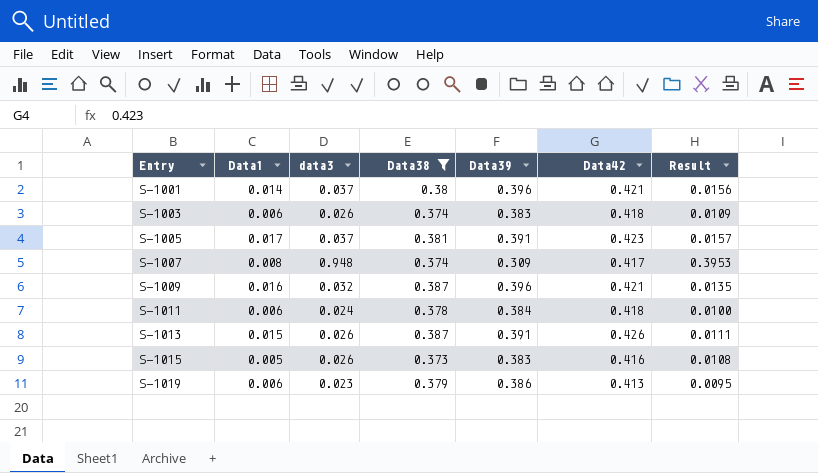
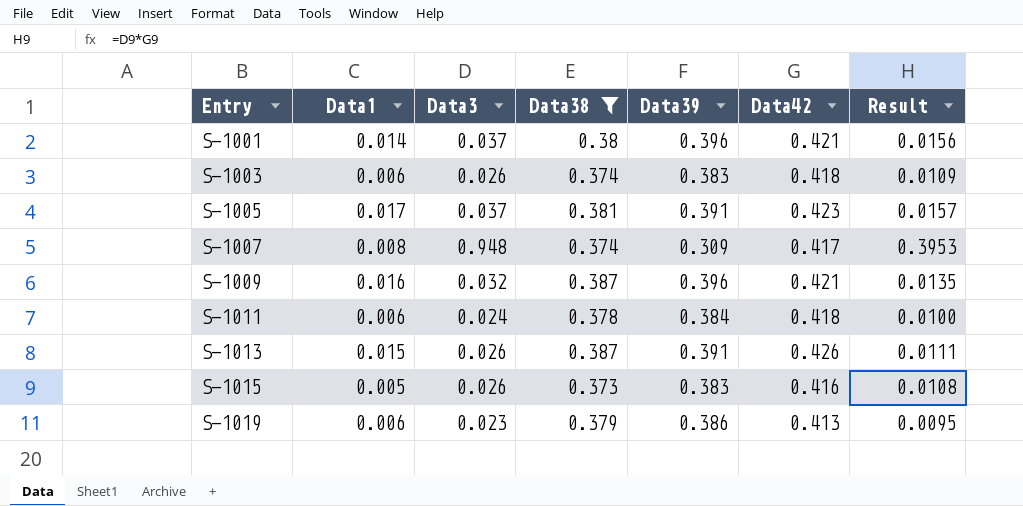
column name: data3 -> Data3

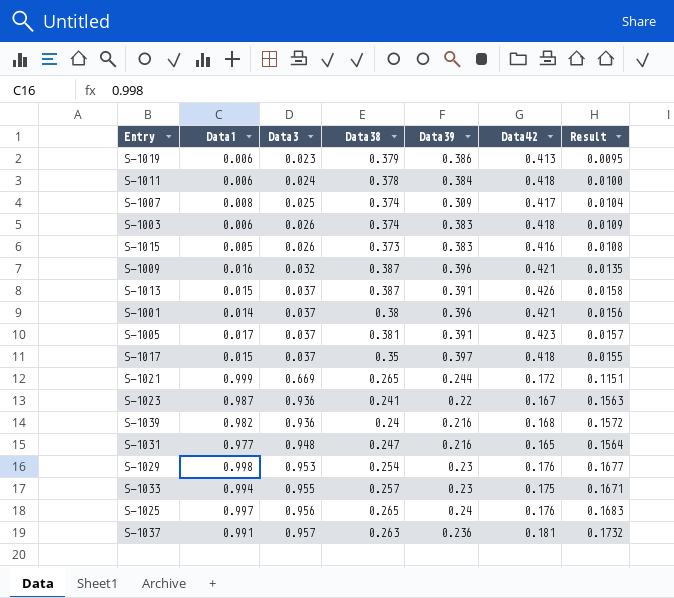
filter: Data38 >= 0.373 -> none
row order: Entry ascending -> Data3 ascending
S-1007 | Data3: 0.948 -> 0.025
S-1007 | Result: 0.3953 -> 0.0104
S-1013 | Data3: 0.026 -> 0.037
S-1013 | Result: 0.0111 -> 0.0158

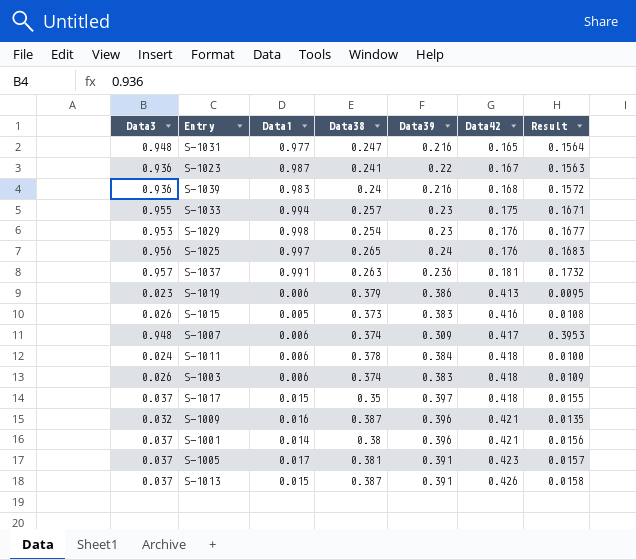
row order: Data3 ascending -> Data42 ascending
column Data3 | position: 3 -> 1
row S-1021: 0.999 | 0.669 | 0.265 | 0.244 | 0.172 | 0.1151 -> none
S-1039 | Data1: 0.982 -> 0.983
S-1007 | Data3: 0.025 -> 0.948
S-1007 | Data1: 0.008 -> 0.006
S-1007 | Result: 0.0104 -> 0.3953

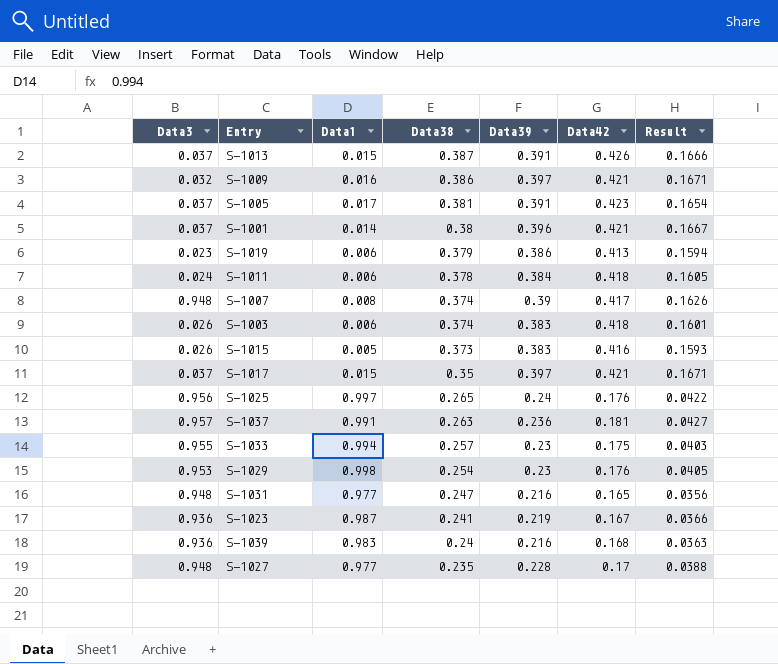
row order: Data42 ascending -> Data38 descending
column Result | formula: [Data3] * [Data42] -> [Data39] * [Data42]
S-1009 | Data38: 0.387 -> 0.386
S-1009 | Data39: 0.396 -> 0.397
S-1007 | Data1: 0.006 -> 0.008
S-1007 | Data39: 0.309 -> 0.39
S-1017 | Data42: 0.418 -> 0.421
S-1023 | Data39: 0.22 -> 0.219
row S-1027: none -> 0.948 | 0.977 | 0.235 | 0.228 | 0.17 | 0.0388

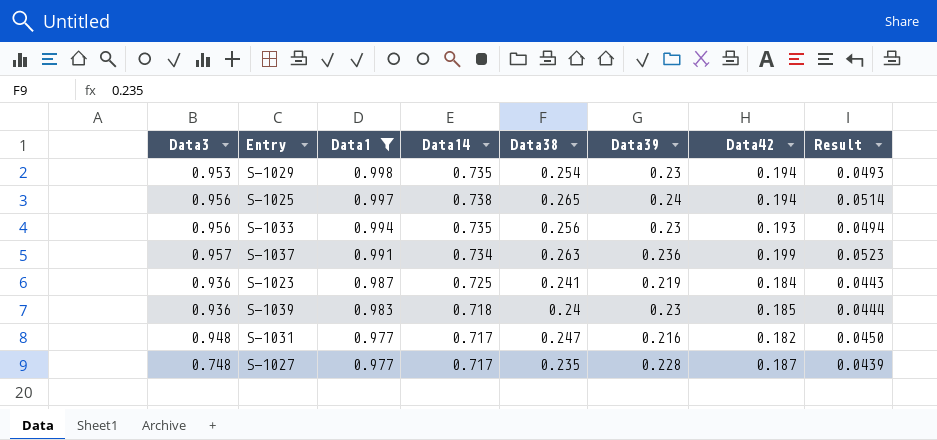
filter: none -> Data1 >= 0.977
row order: Data38 descending -> Data1 descending
column Data14 | position: none -> 4
column Result | formula: [Data39] * [Data42] -> [Data38] * [Data42]
S-1029 | Data42: 0.176 -> 0.194
S-1025 | Data42: 0.176 -> 0.194
S-1033 | Data3: 0.955 -> 0.956
S-1033 | Data38: 0.257 -> 0.256
S-1033 | Data42: 0.175 -> 0.193
S-1037 | Data42: 0.181 -> 0.199
S-1023 | Data42: 0.167 -> 0.184
S-1039 | Data39: 0.216 -> 0.23
S-1039 | Data42: 0.168 -> 0.185
S-1031 | Data42: 0.165 -> 0.182
S-1027 | Data3: 0.948 -> 0.748
S-1027 | Data42: 0.17 -> 0.187

